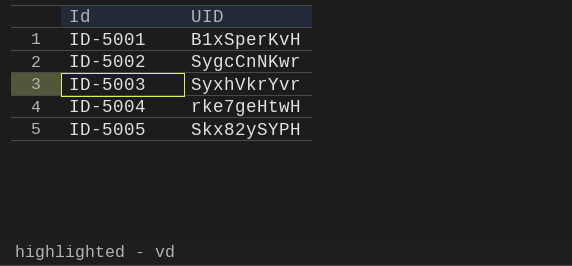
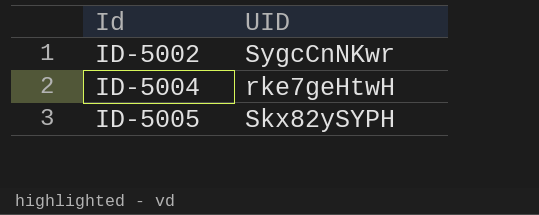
row ID-5001: B1xSperKvH -> none
row ID-5003: SyxhVkrYvr -> none

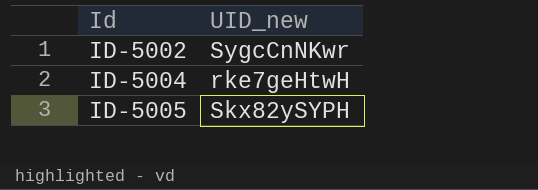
column name: UID -> UID_new

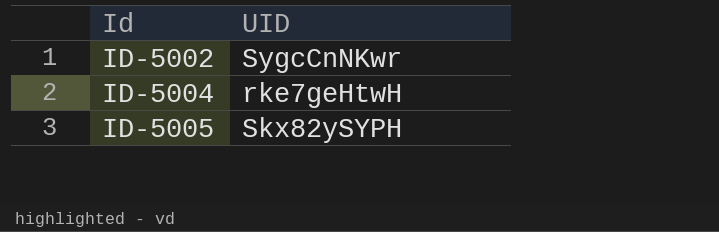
column name: UID_new -> UID

